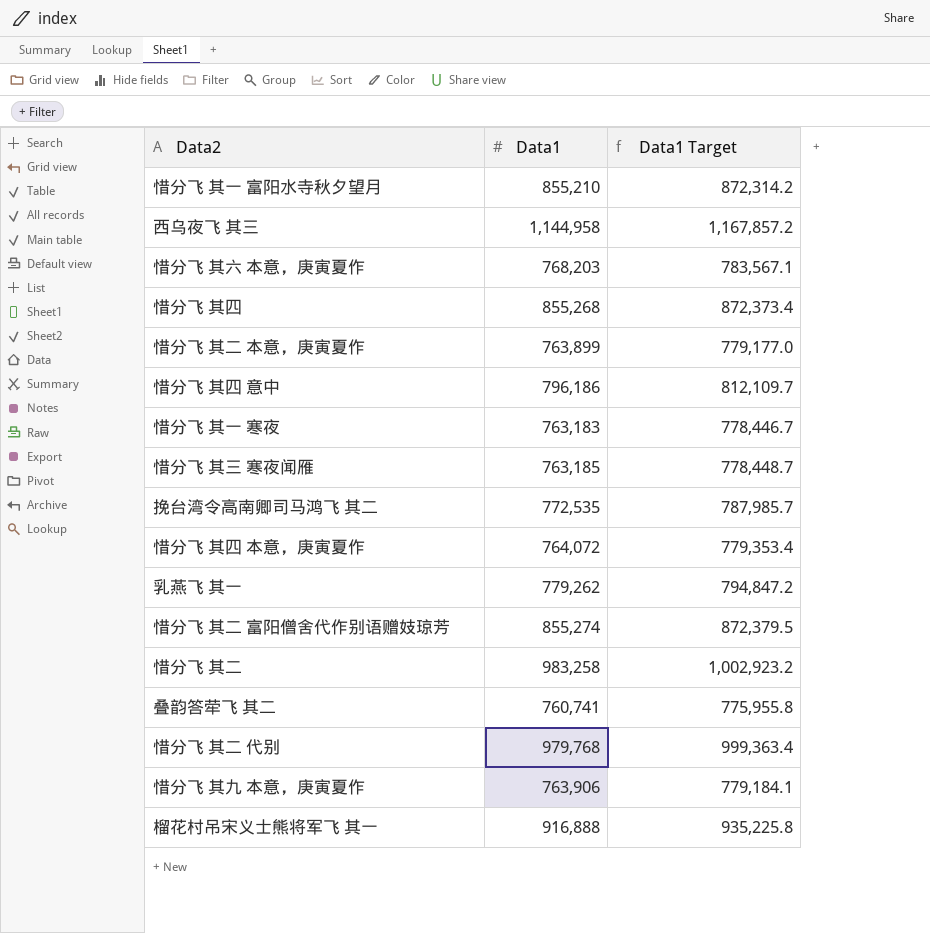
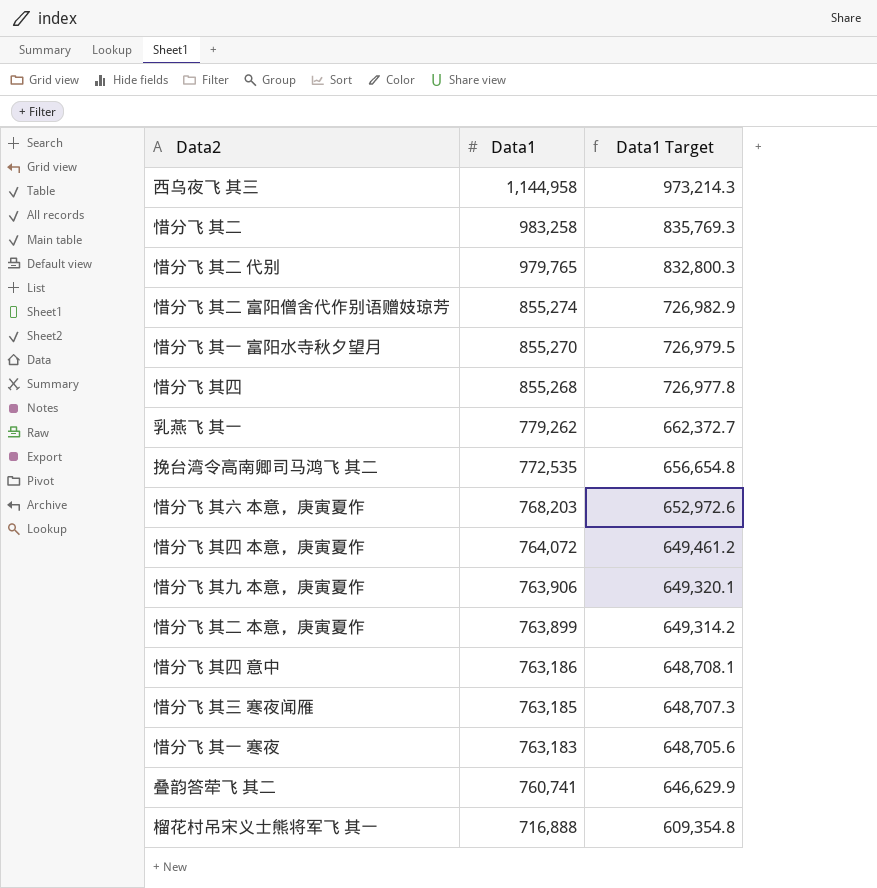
row order: none -> Data1 descending
column Data1 Target | formula: [Data1] * 1.02 -> [Data1] * 0.85
惜分飞 其二 代别 | Data1: 979,768 -> 979,765
惜分飞 其一 富阳水寺秋夕望月 | Data1: 855,210 -> 855,270
惜分飞 其四 意中 | Data1: 796,186 -> 763,186
榴花村吊宋义士熊将军飞 其一 | Data1: 916,888 -> 716,888

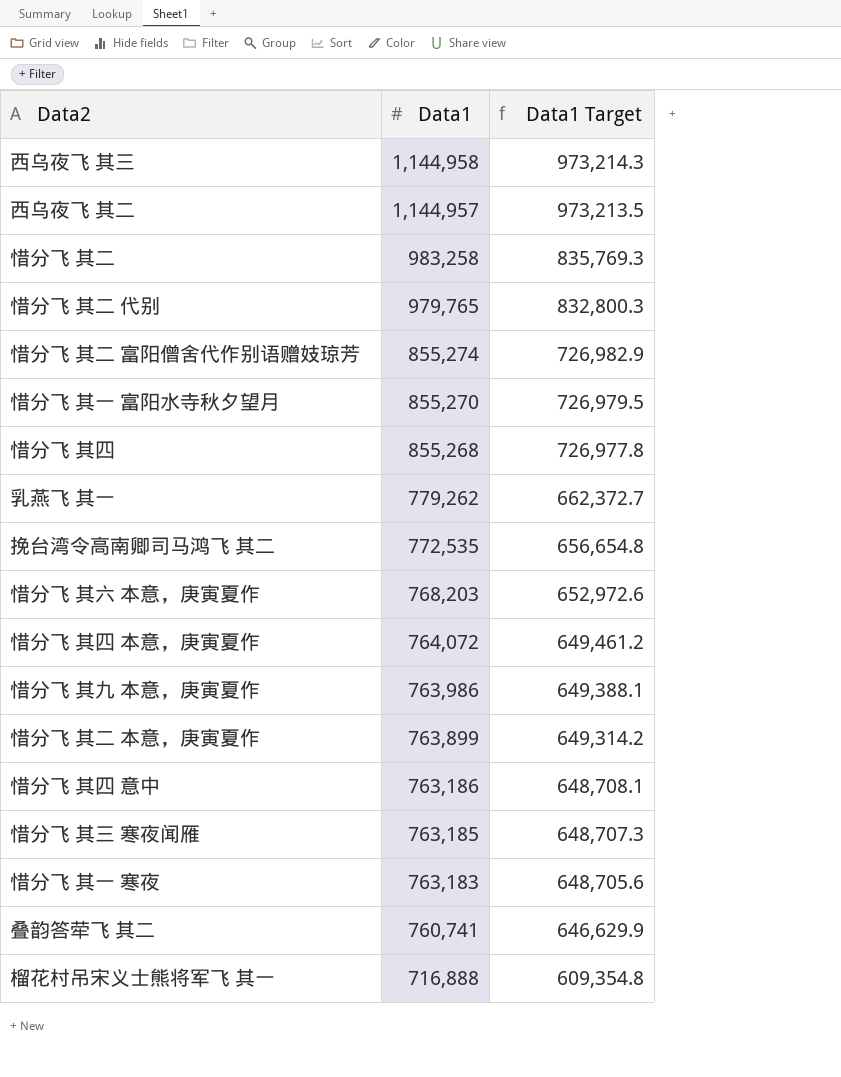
row 西乌夜飞 其二: none -> 1,144,957 | 973,213.5
惜分飞 其九 本意，庚寅夏作 | Data1: 763,906 -> 763,986
惜分飞 其九 本意，庚寅夏作 | Data1 Target: 649,320.1 -> 649,388.1

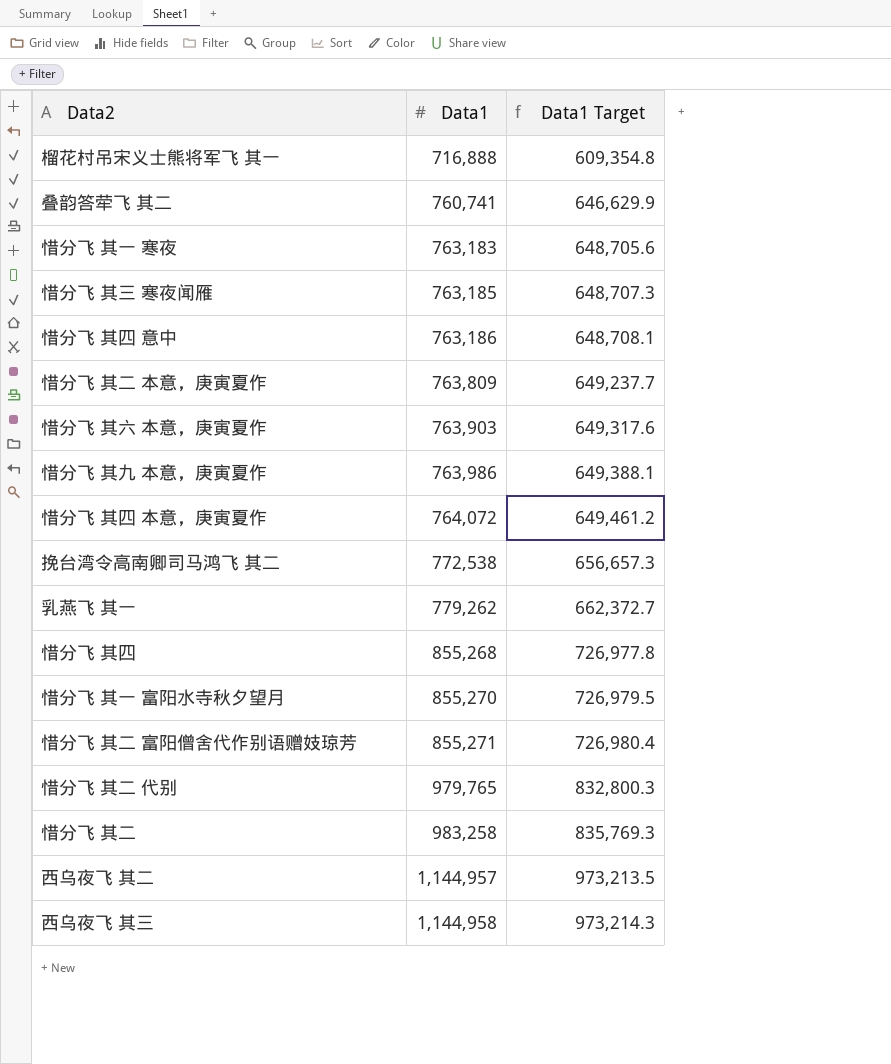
row order: Data1 descending -> Data1 ascending
惜分飞 其二 本意，庚寅夏作 | Data1: 763,899 -> 763,809
惜分飞 其二 本意，庚寅夏作 | Data1 Target: 649,314.2 -> 649,237.7
惜分飞 其六 本意，庚寅夏作 | Data1: 768,203 -> 763,903
惜分飞 其六 本意，庚寅夏作 | Data1 Target: 652,972.6 -> 649,317.6
挽台湾令高南卿司马鸿飞 其二 | Data1: 772,535 -> 772,538
挽台湾令高南卿司马鸿飞 其二 | Data1 Target: 656,654.8 -> 656,657.3
惜分飞 其二 富阳僧舍代作别语赠妓琼芳 | Data1: 855,274 -> 855,271
惜分飞 其二 富阳僧舍代作别语赠妓琼芳 | Data1 Target: 726,982.9 -> 726,980.4

